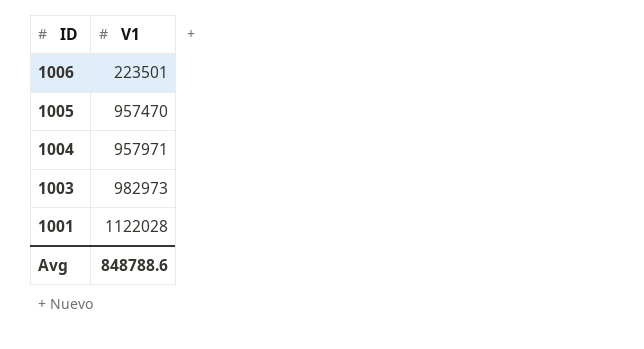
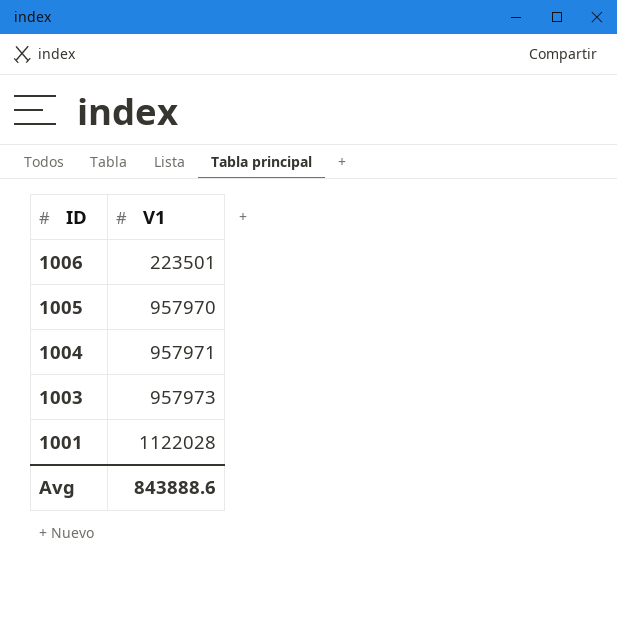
1005 | V1: 957470 -> 957970
1003 | V1: 982973 -> 957973
Avg | V1: 848788.6 -> 843888.6

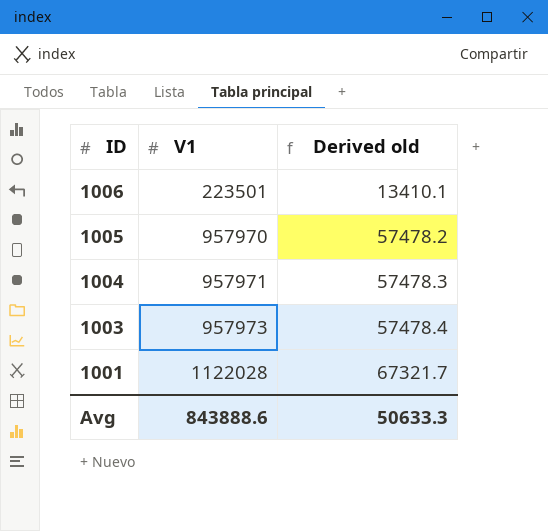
column Derived old | formula: none -> [V1] * 0.06

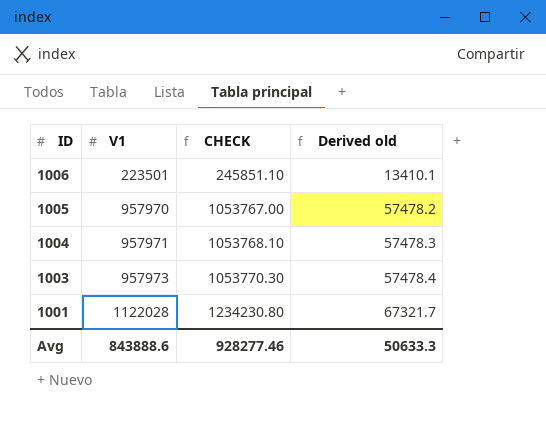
column CHECK | formula: none -> [V1] * 1.1

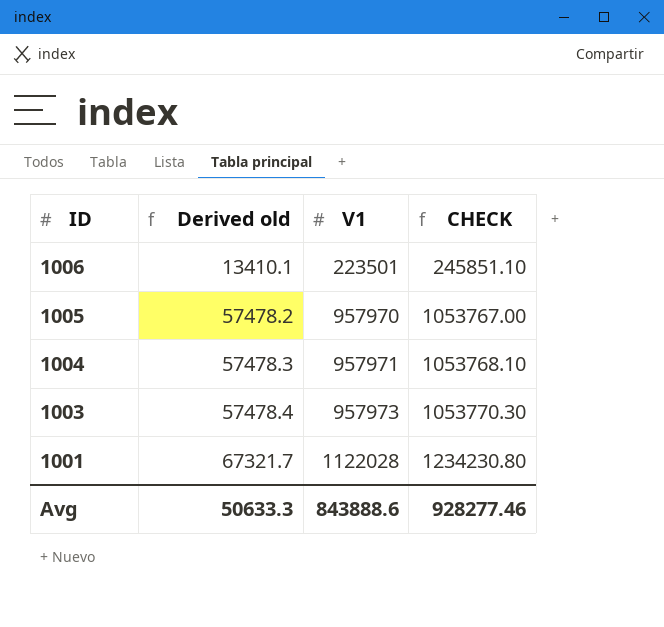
column Derived old | position: 4 -> 2

